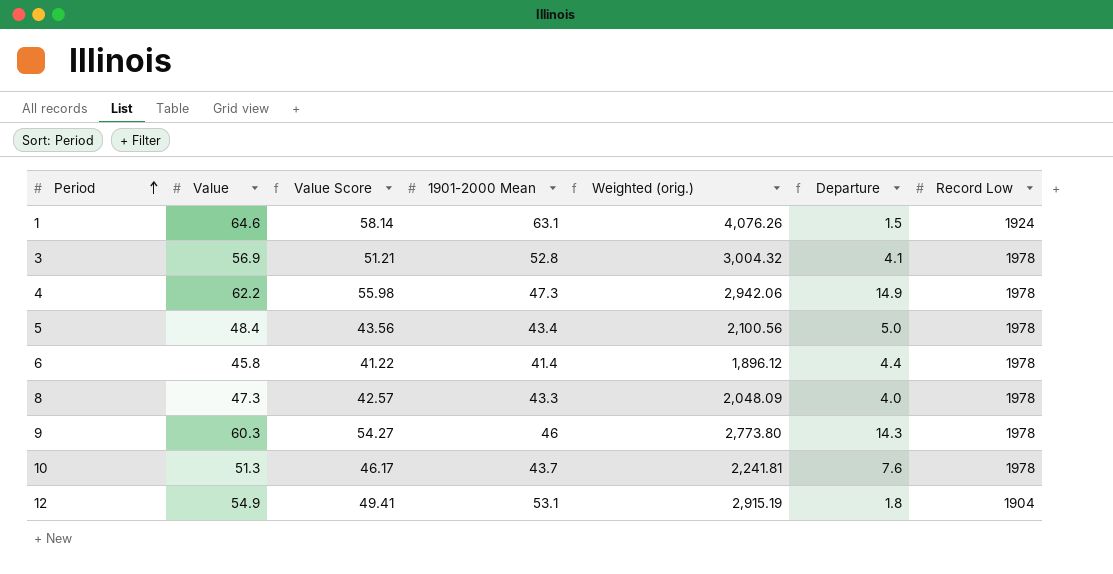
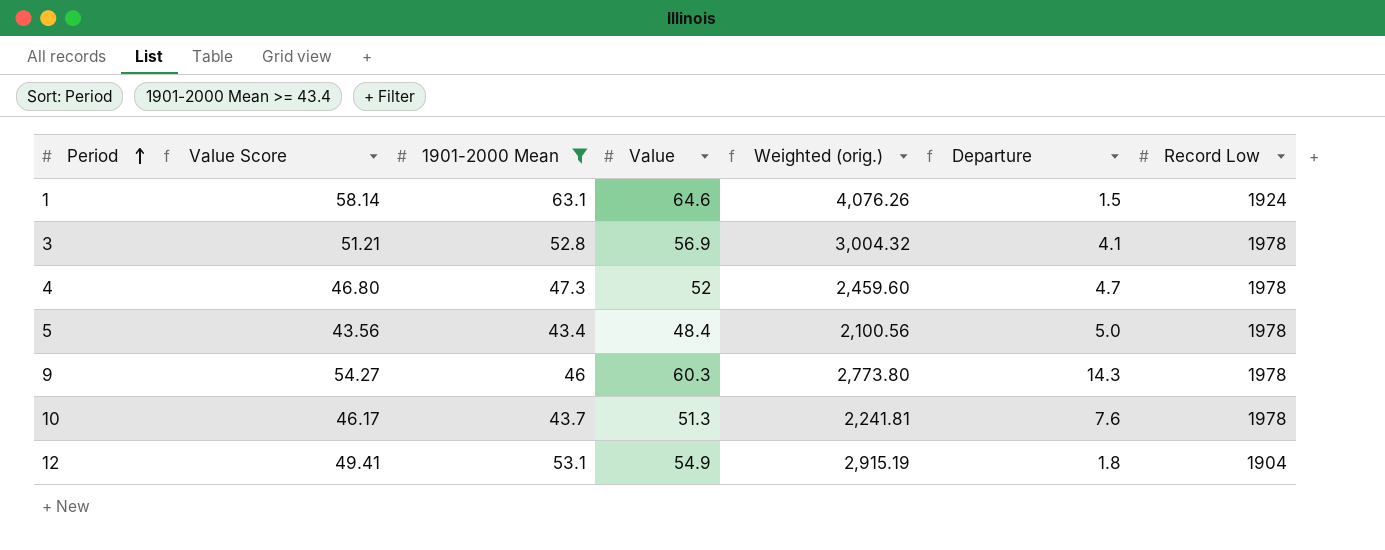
filter: none -> 1901-2000 Mean >= 43.4
column Value | position: 2 -> 4
4 | Value Score: 55.98 -> 46.80
4 | Value: 62.2 -> 52
4 | Weighted (orig.): 2,942.06 -> 2,459.60
4 | Departure: 14.9 -> 4.7

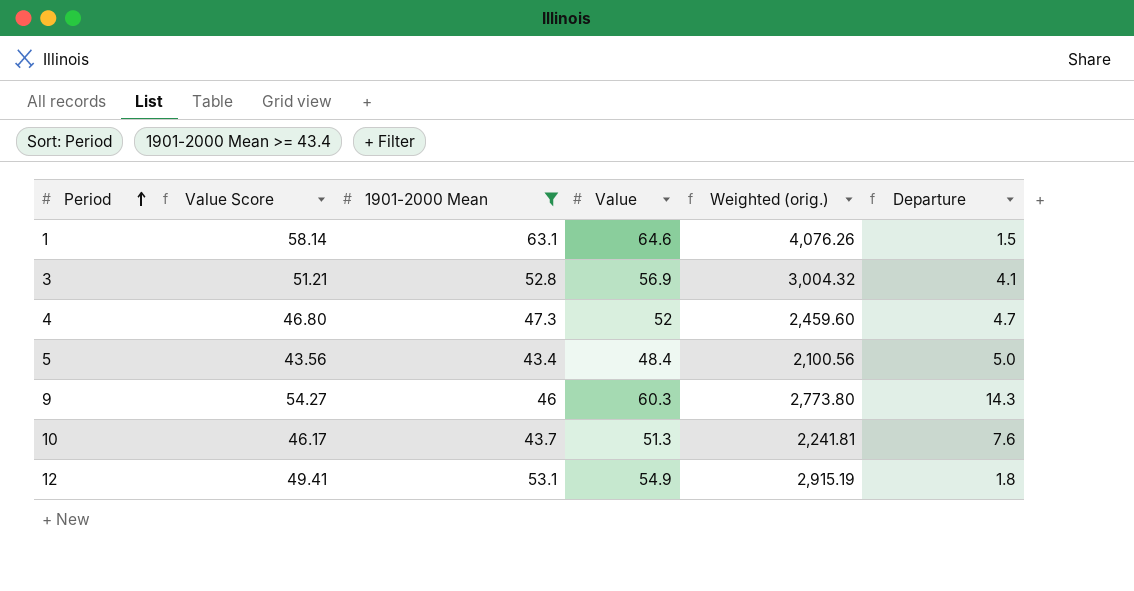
column Record Low | position: 7 -> none

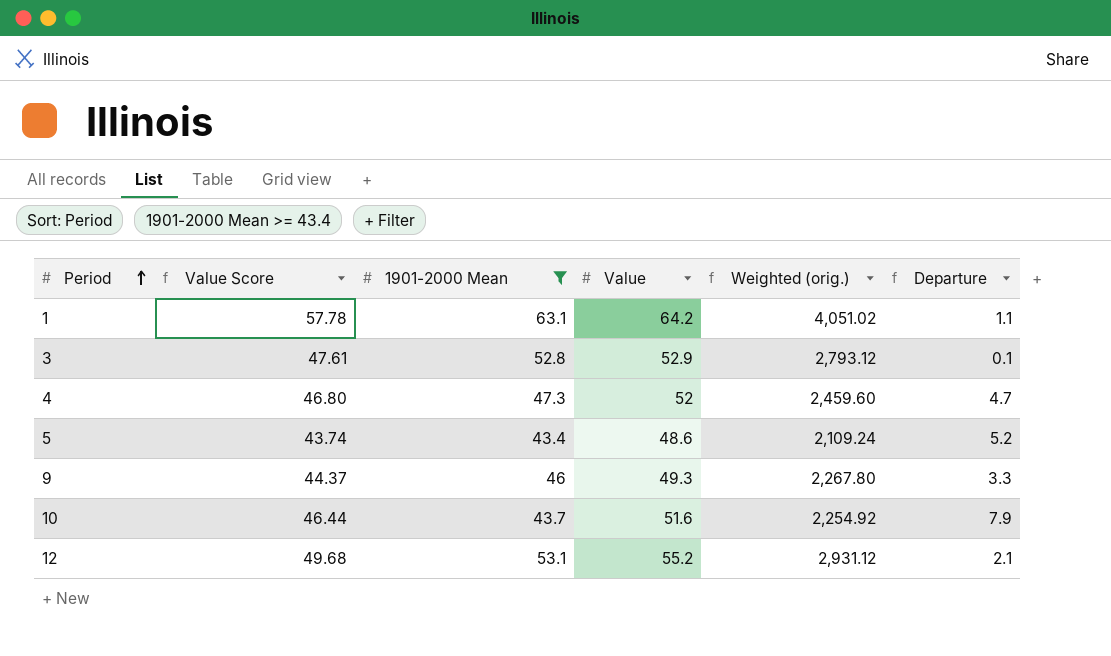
1 | Value Score: 58.14 -> 57.78
1 | Value: 64.6 -> 64.2
1 | Weighted (orig.): 4,076.26 -> 4,051.02
1 | Departure: 1.5 -> 1.1
3 | Value Score: 51.21 -> 47.61
3 | Value: 56.9 -> 52.9
3 | Weighted (orig.): 3,004.32 -> 2,793.12
3 | Departure: 4.1 -> 0.1
5 | Value Score: 43.56 -> 43.74
5 | Value: 48.4 -> 48.6
5 | Weighted (orig.): 2,100.56 -> 2,109.24
5 | Departure: 5.0 -> 5.2
9 | Value Score: 54.27 -> 44.37
9 | Value: 60.3 -> 49.3
9 | Weighted (orig.): 2,773.80 -> 2,267.80
9 | Departure: 14.3 -> 3.3
10 | Value Score: 46.17 -> 46.44
10 | Value: 51.3 -> 51.6
10 | Weighted (orig.): 2,241.81 -> 2,254.92
10 | Departure: 7.6 -> 7.9
12 | Value Score: 49.41 -> 49.68
12 | Value: 54.9 -> 55.2
12 | Weighted (orig.): 2,915.19 -> 2,931.12
12 | Departure: 1.8 -> 2.1

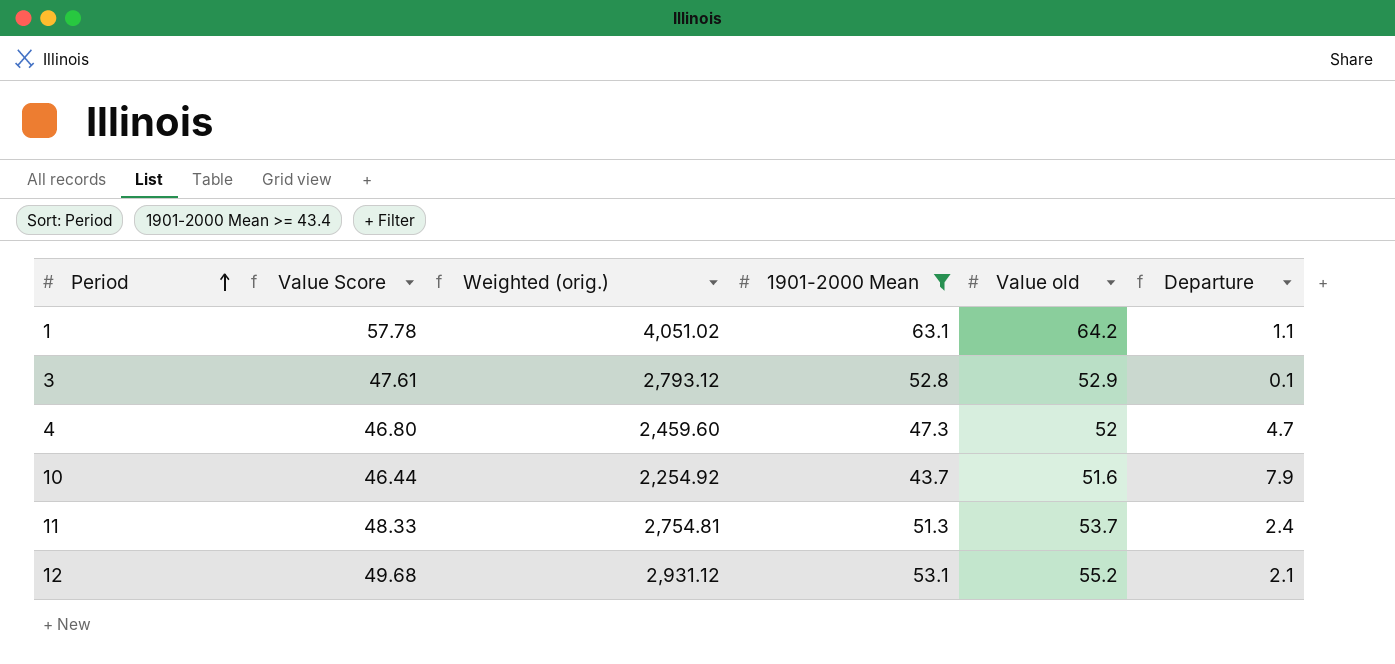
column Weighted (orig.) | position: 5 -> 3
column name: Value -> Value old
row 5: 43.74 | 43.4 | 48.6 | 2,109.24 | 5.2 -> none
row 9: 44.37 | 46 | 49.3 | 2,267.80 | 3.3 -> none
row 11: none -> 48.33 | 2,754.81 | 51.3 | 53.7 | 2.4

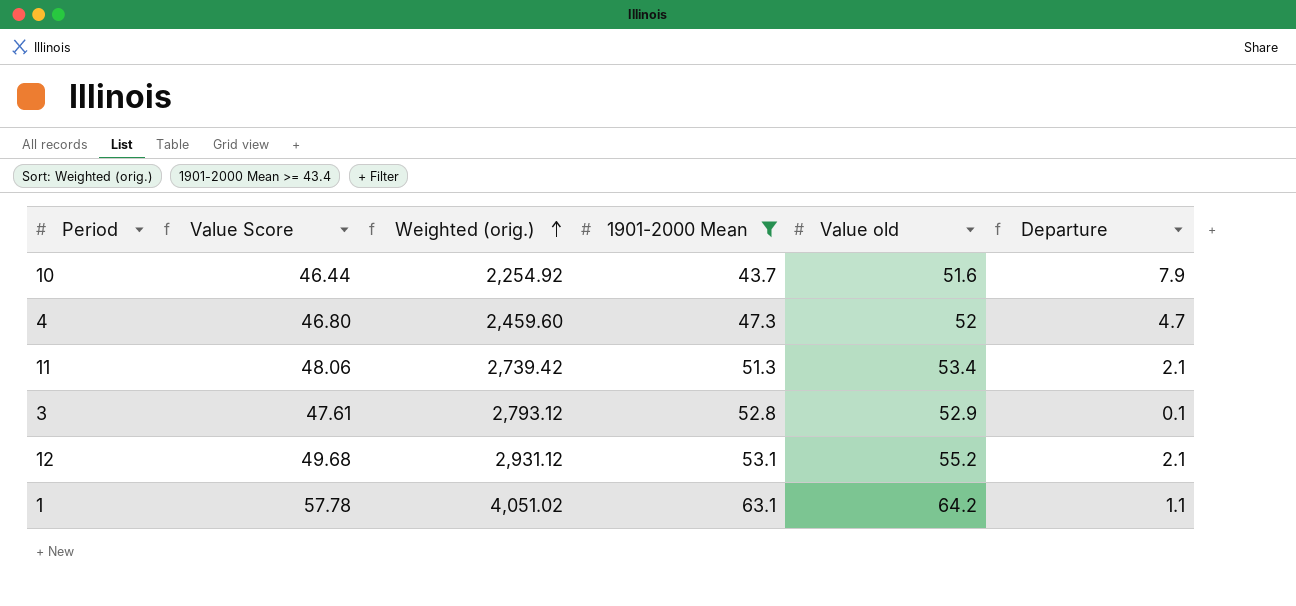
row order: Period ascending -> Weighted (orig.) ascending
11 | Value Score: 48.33 -> 48.06
11 | Weighted (orig.): 2,754.81 -> 2,739.42
11 | Value old: 53.7 -> 53.4
11 | Departure: 2.4 -> 2.1

